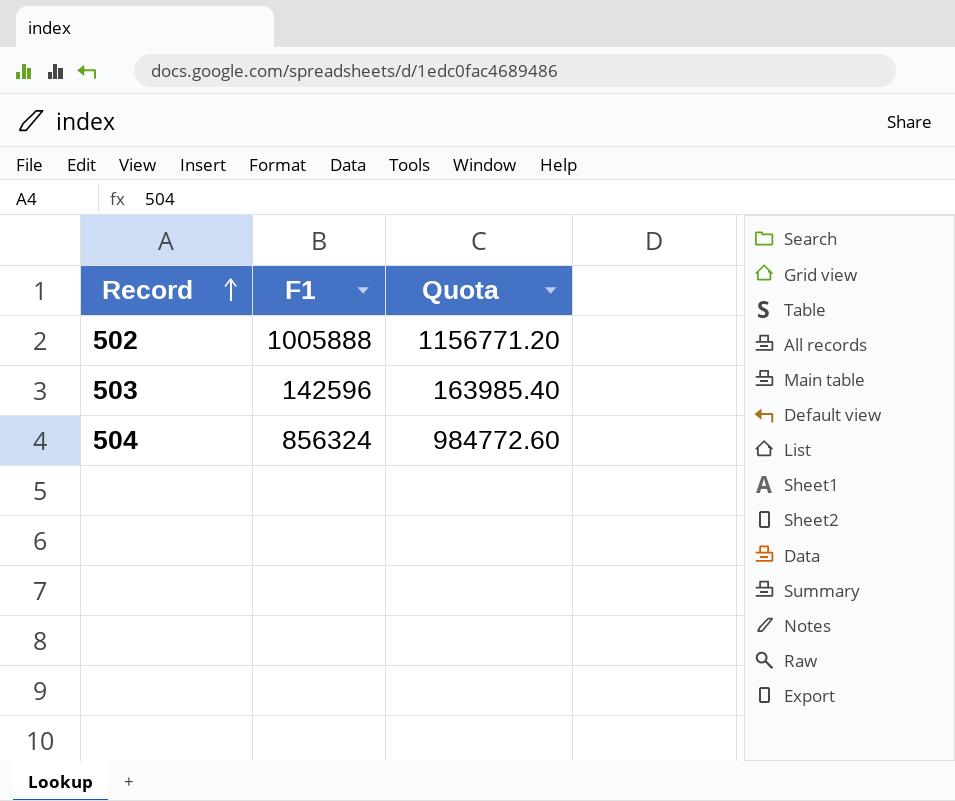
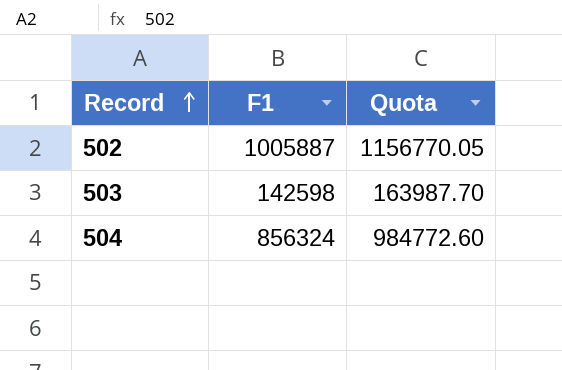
502 | F1: 1005888 -> 1005887
502 | Quota: 1156771.20 -> 1156770.05
503 | F1: 142596 -> 142598
503 | Quota: 163985.40 -> 163987.70

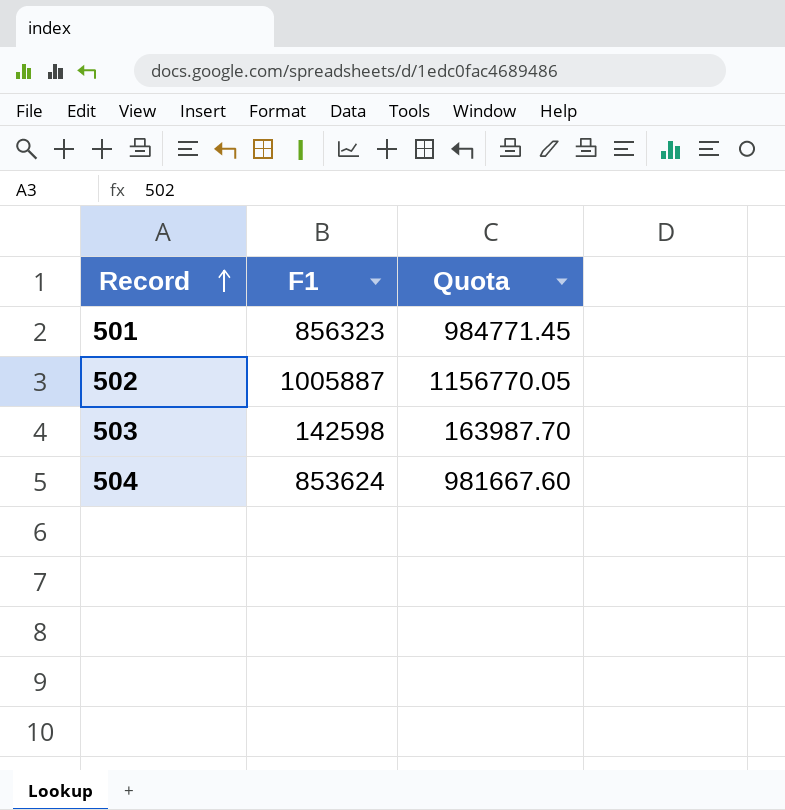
row 501: none -> 856323 | 984771.45
504 | F1: 856324 -> 853624
504 | Quota: 984772.60 -> 981667.60

